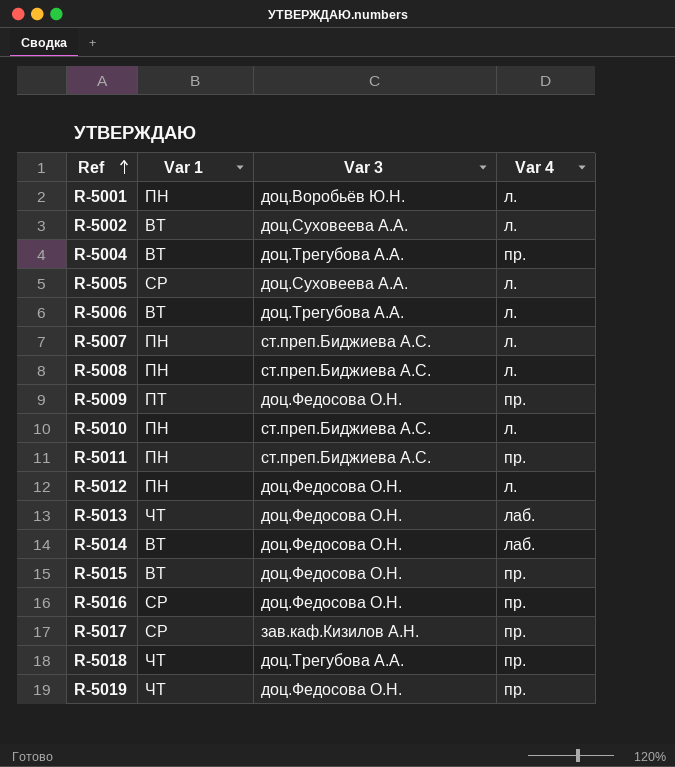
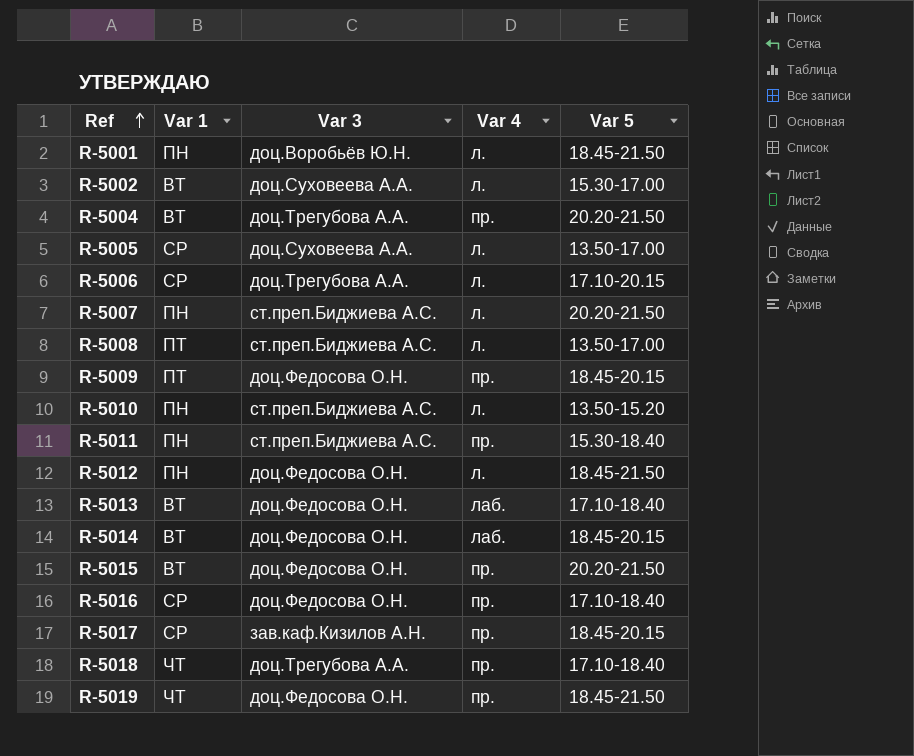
column Var 5 | position: none -> 5
R-5006 | Var 1: ВТ -> СР
R-5008 | Var 1: ПН -> ПТ
R-5013 | Var 1: ЧТ -> ВТ

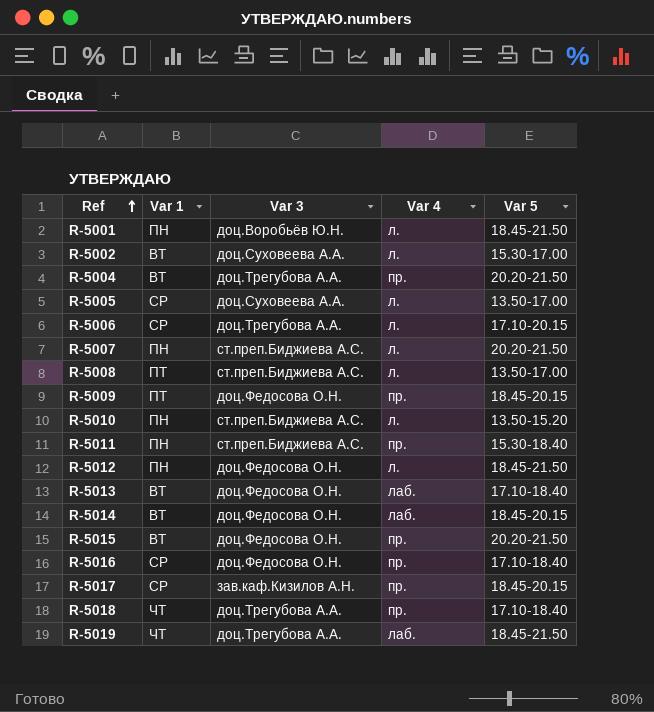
R-5019 | Var 3: доц.Федосова О.Н. -> доц.Трегубова А.А.
R-5019 | Var 4: пр. -> лаб.

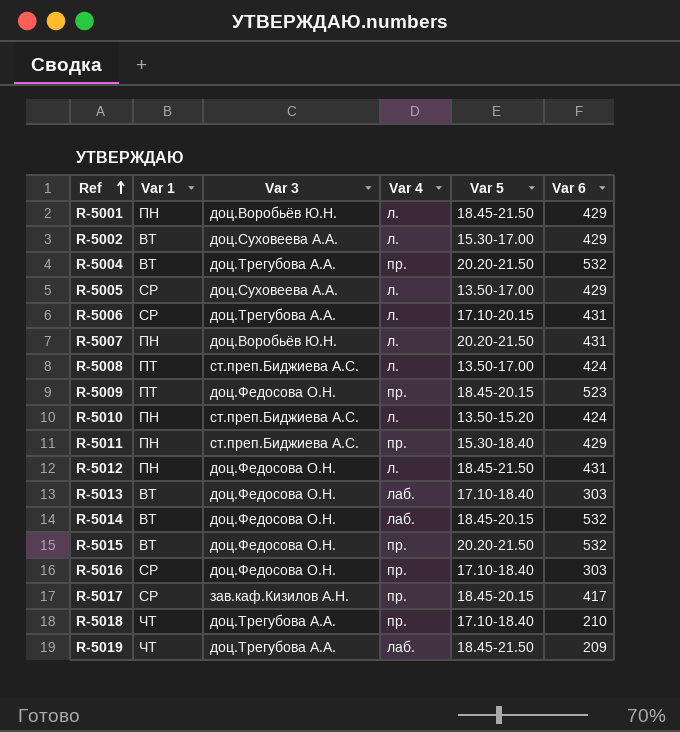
column Var 6 | position: none -> 6
R-5007 | Var 3: ст.преп.Биджиева А.С. -> доц.Воробьёв Ю.Н.

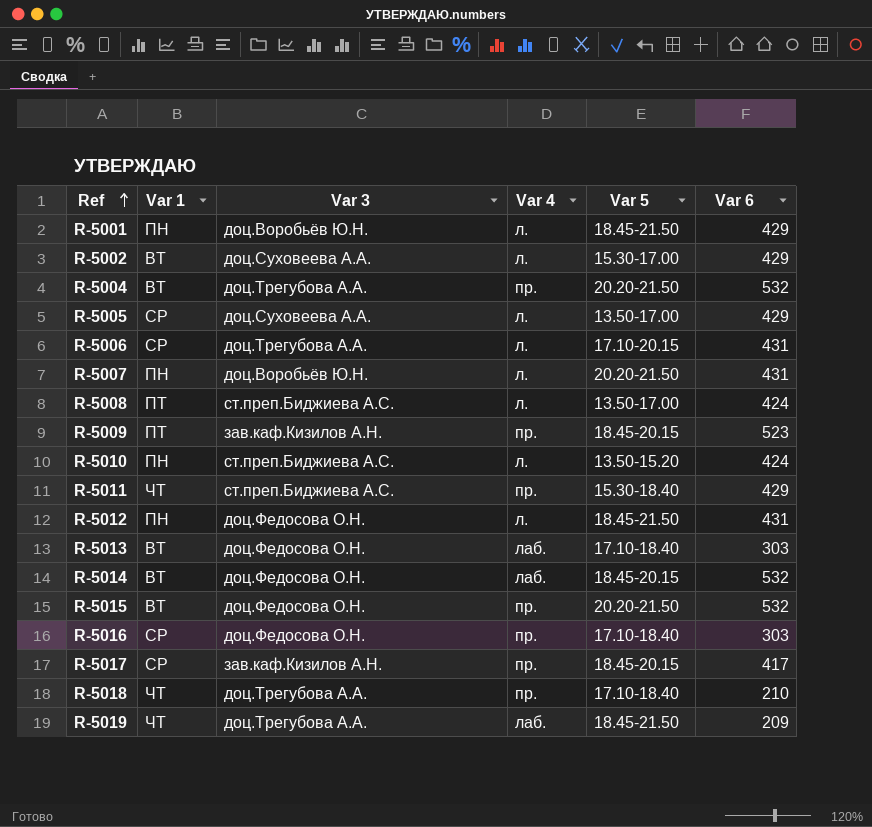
R-5009 | Var 3: доц.Федосова О.Н. -> зав.каф.Кизилов А.Н.
R-5011 | Var 1: ПН -> ЧТ

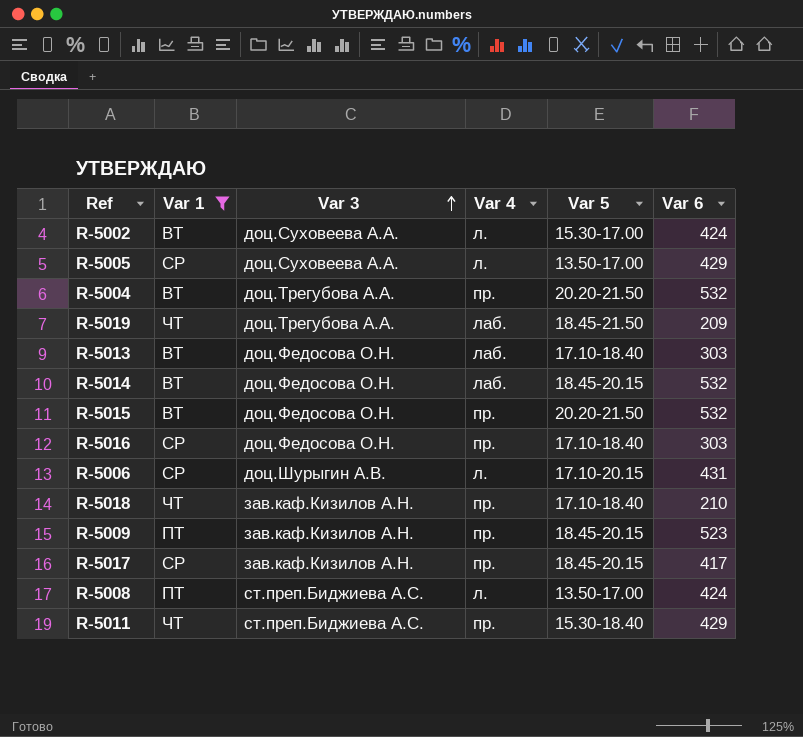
filter: none -> Var 1 != ПН
row order: Ref ascending -> Var 3 ascending
R-5002 | Var 6: 429 -> 424
R-5006 | Var 3: доц.Трегубова А.А. -> доц.Шурыгин А.В.
R-5018 | Var 3: доц.Трегубова А.А. -> зав.каф.Кизилов А.Н.

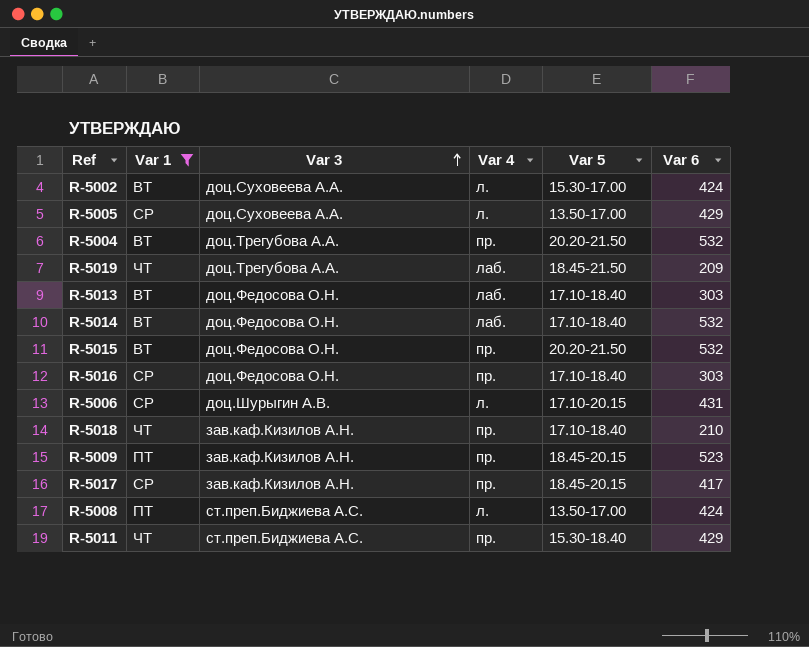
R-5014 | Var 5: 18.45-20.15 -> 17.10-18.40

